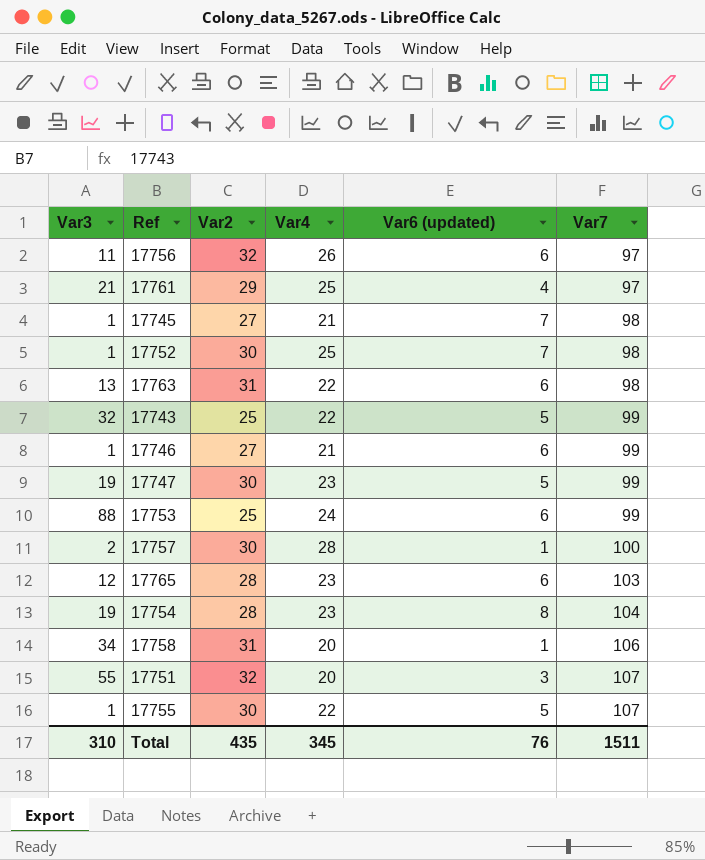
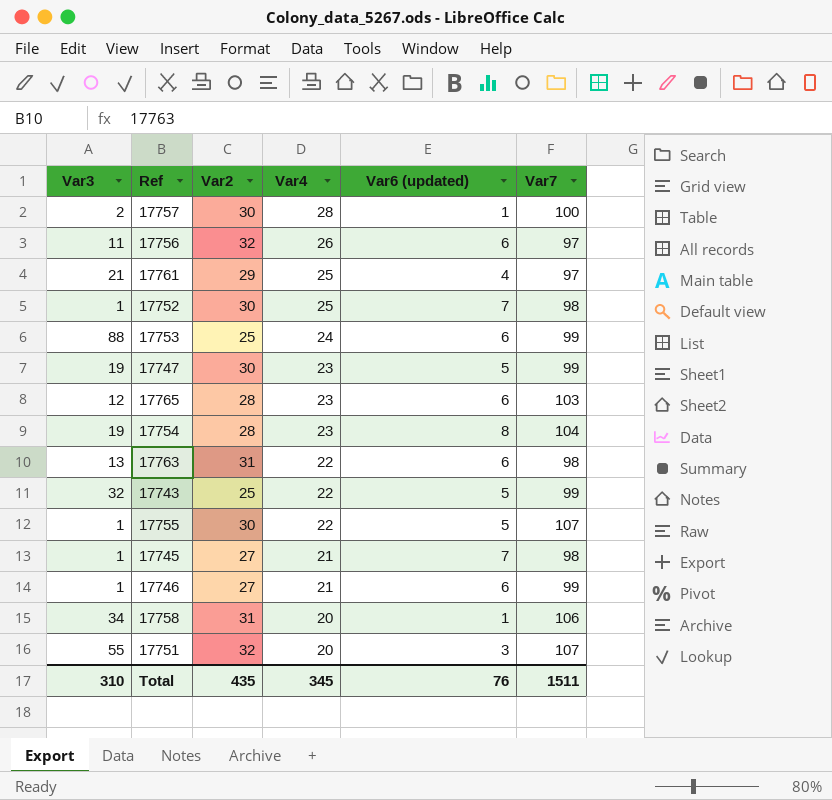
row order: Var7 ascending -> Var4 descending

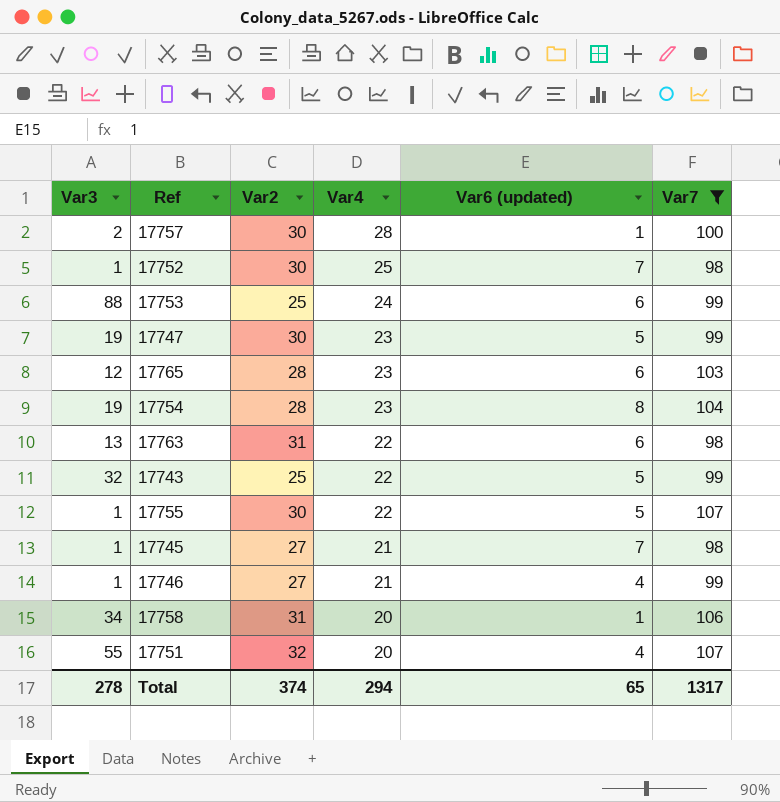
filter: none -> Var7 != 97
17746 | Var6 (updated): 6 -> 4
17751 | Var6 (updated): 3 -> 4
Total | Var3: 310 -> 278
Total | Var2: 435 -> 374
Total | Var4: 345 -> 294
Total | Var6 (updated): 76 -> 65
Total | Var7: 1511 -> 1317

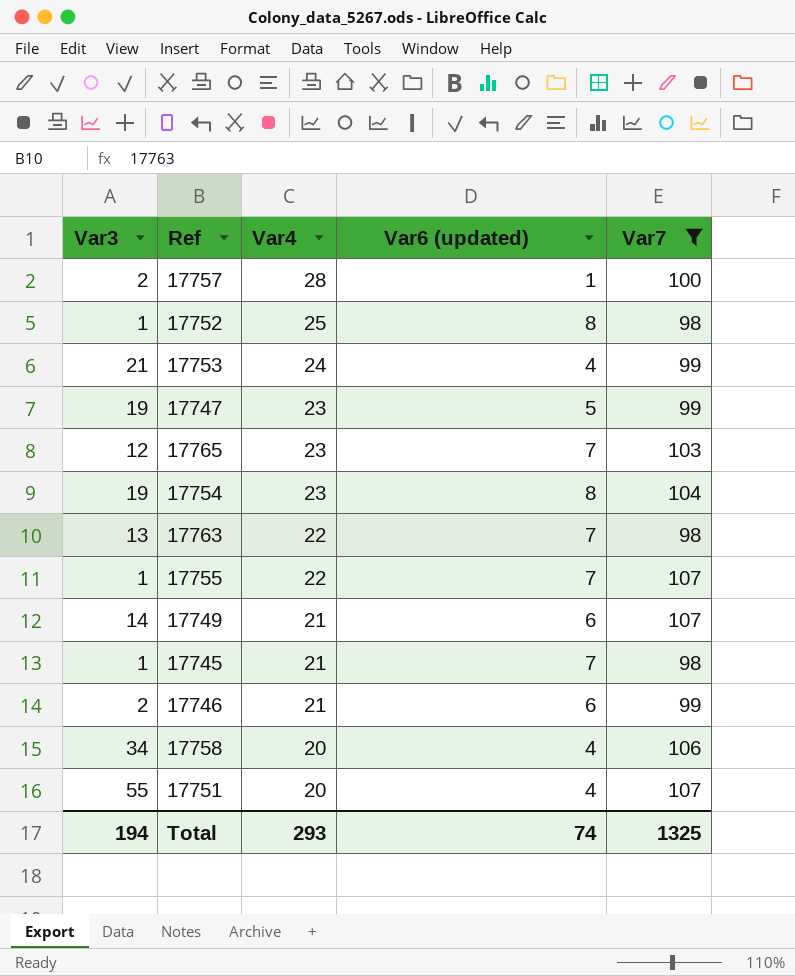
column Var2 | position: 3 -> none
row 17743: 32 | 25 | 22 | 5 | 99 -> none
17752 | Var6 (updated): 7 -> 8
17753 | Var3: 88 -> 21
17753 | Var6 (updated): 6 -> 4
17765 | Var6 (updated): 6 -> 7
17763 | Var6 (updated): 6 -> 7
17755 | Var6 (updated): 5 -> 7
row 17749: none -> 14 | 21 | 6 | 107
17746 | Var3: 1 -> 2
17746 | Var6 (updated): 4 -> 6
17758 | Var6 (updated): 1 -> 4
Total | Var3: 278 -> 194
Total | Var4: 294 -> 293
Total | Var6 (updated): 65 -> 74
Total | Var7: 1317 -> 1325

